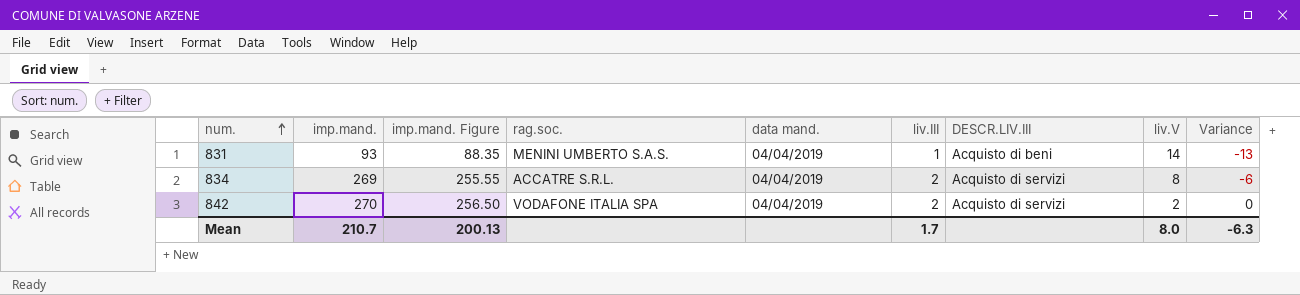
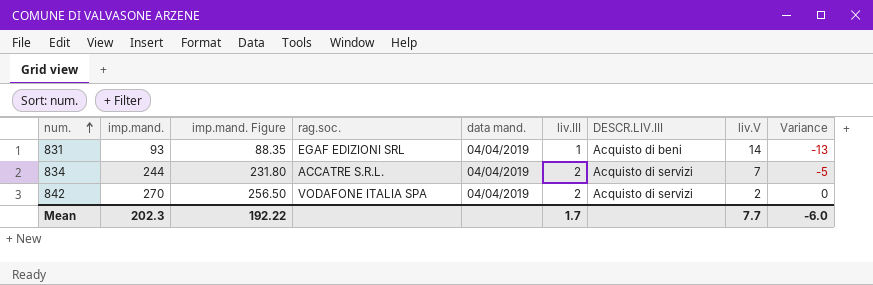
831 | rag.soc.: MENINI UMBERTO S.A.S. -> EGAF EDIZIONI SRL
834 | imp.mand.: 269 -> 244
834 | imp.mand. Figure: 255.55 -> 231.80
834 | liv.V: 8 -> 7
834 | Variance: -6 -> -5
Mean | imp.mand.: 210.7 -> 202.3
Mean | imp.mand. Figure: 200.13 -> 192.22
Mean | liv.V: 8.0 -> 7.7
Mean | Variance: -6.3 -> -6.0

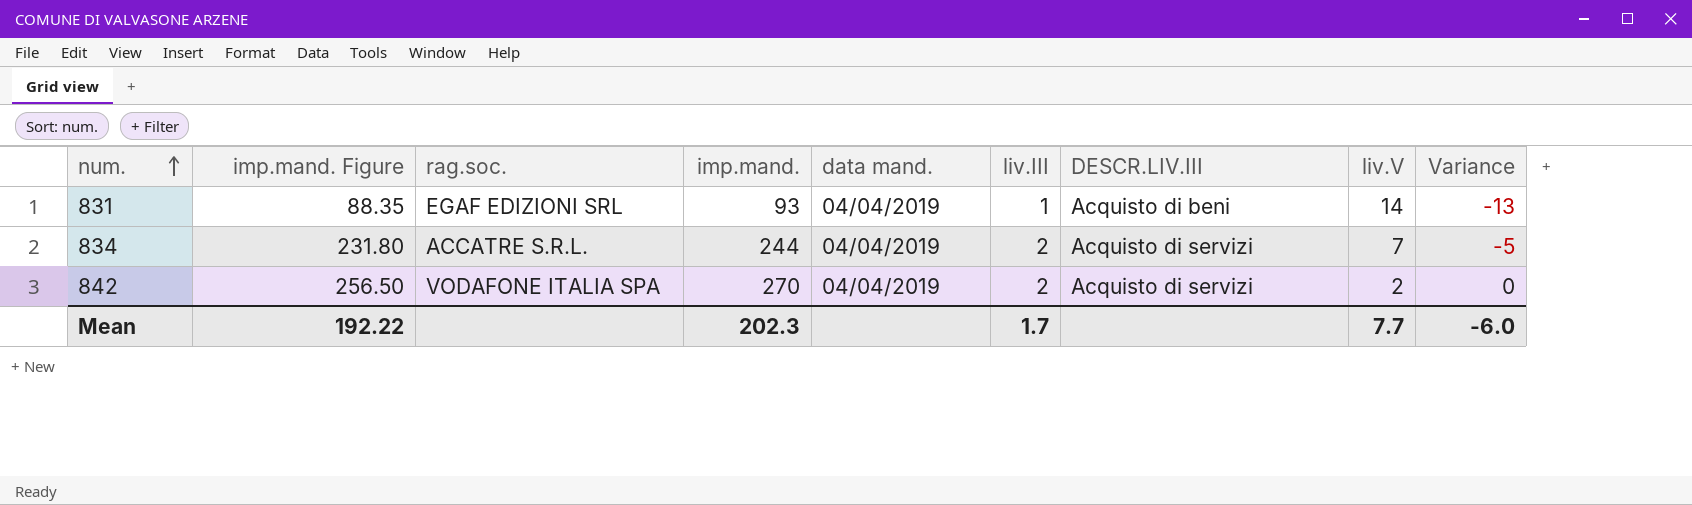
column imp.mand. | position: 2 -> 4

